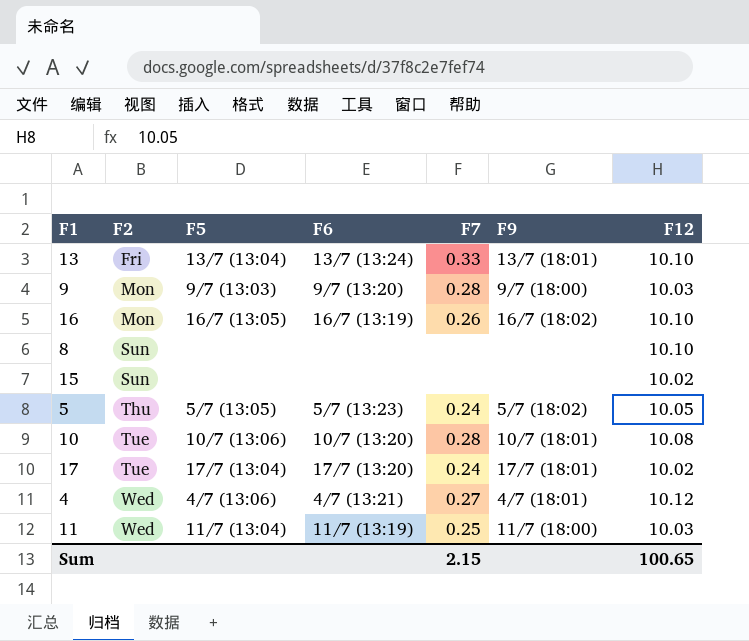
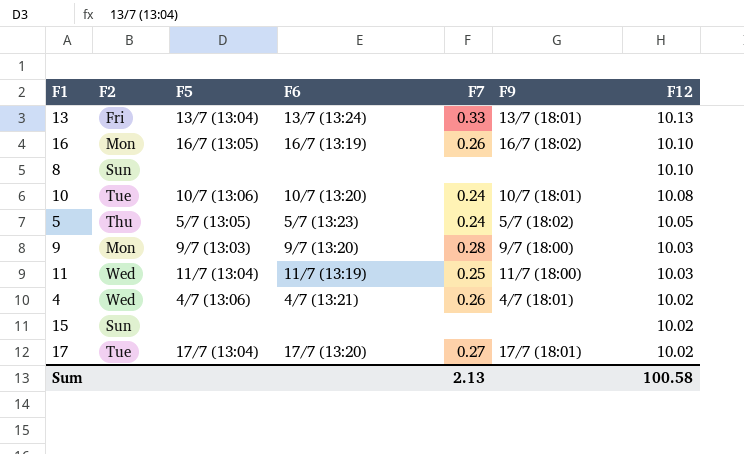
row order: F2 ascending -> F12 descending
13 | F12: 10.10 -> 10.13
10 | F7: 0.28 -> 0.24
4 | F7: 0.27 -> 0.26
4 | F12: 10.12 -> 10.02
17 | F7: 0.24 -> 0.27
Sum | F7: 2.15 -> 2.13
Sum | F12: 100.65 -> 100.58

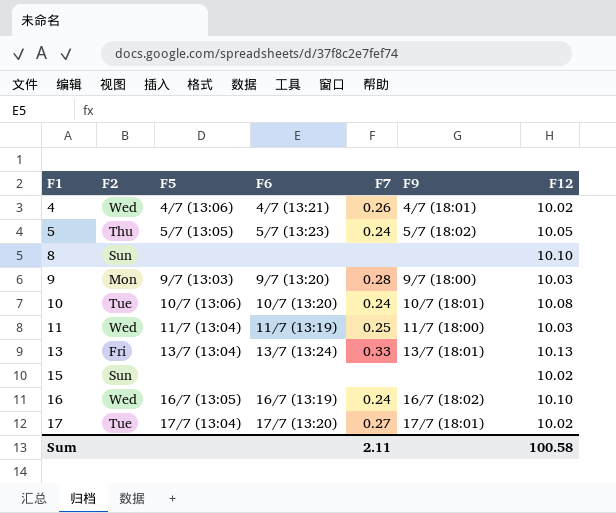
row order: F12 descending -> F1 ascending
16 | F2: Mon -> Wed
16 | F7: 0.26 -> 0.24
Sum | F7: 2.13 -> 2.11

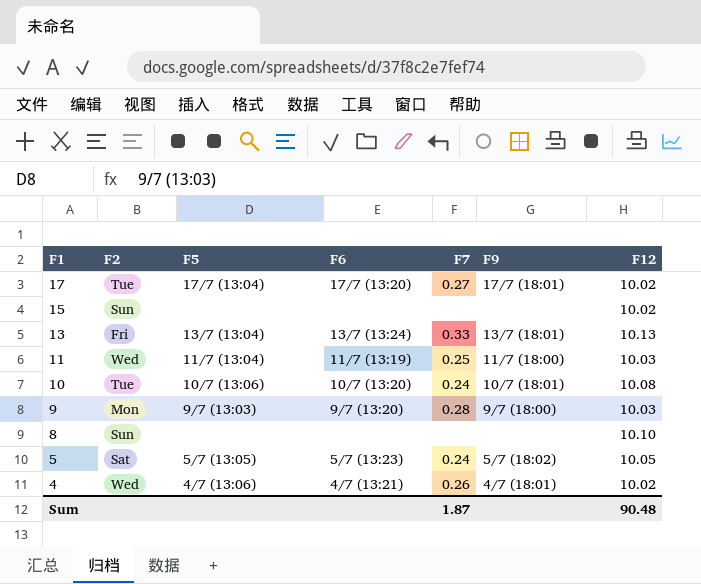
row order: F1 ascending -> F1 descending
row 16: Wed | 16/7 (13:05) | 16/7 (13:19) | 0.24 | 16/7 (18:02) | 10.10 -> none
5 | F2: Thu -> Sat
Sum | F7: 2.11 -> 1.87
Sum | F12: 100.58 -> 90.48

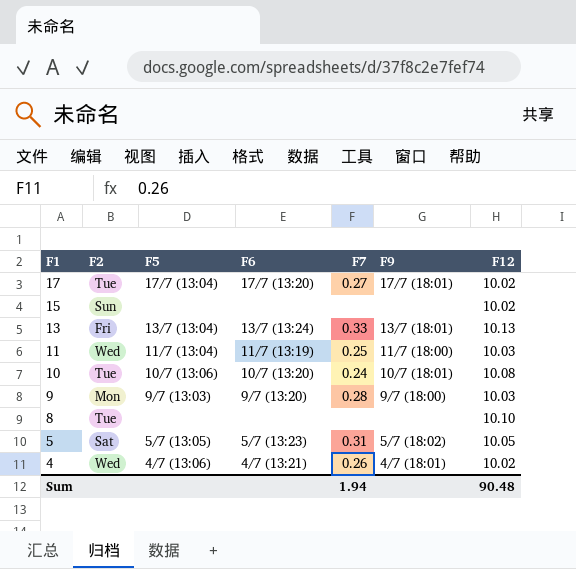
8 | F2: Sun -> Tue
5 | F7: 0.24 -> 0.31
Sum | F7: 1.87 -> 1.94

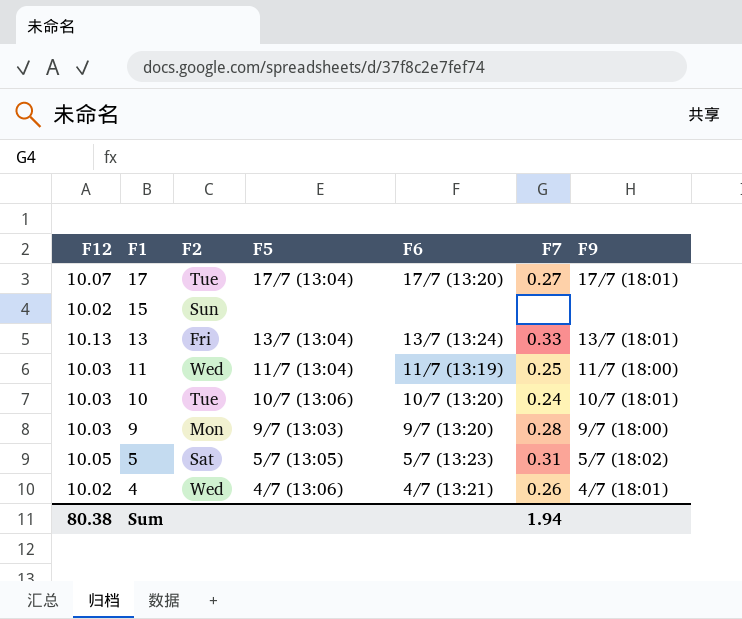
column F12 | position: 7 -> 1
row 8: Tue | none | none | none | none | 10.10 -> none
17 | F12: 10.02 -> 10.07
10 | F12: 10.08 -> 10.03
Sum | F12: 90.48 -> 80.38

